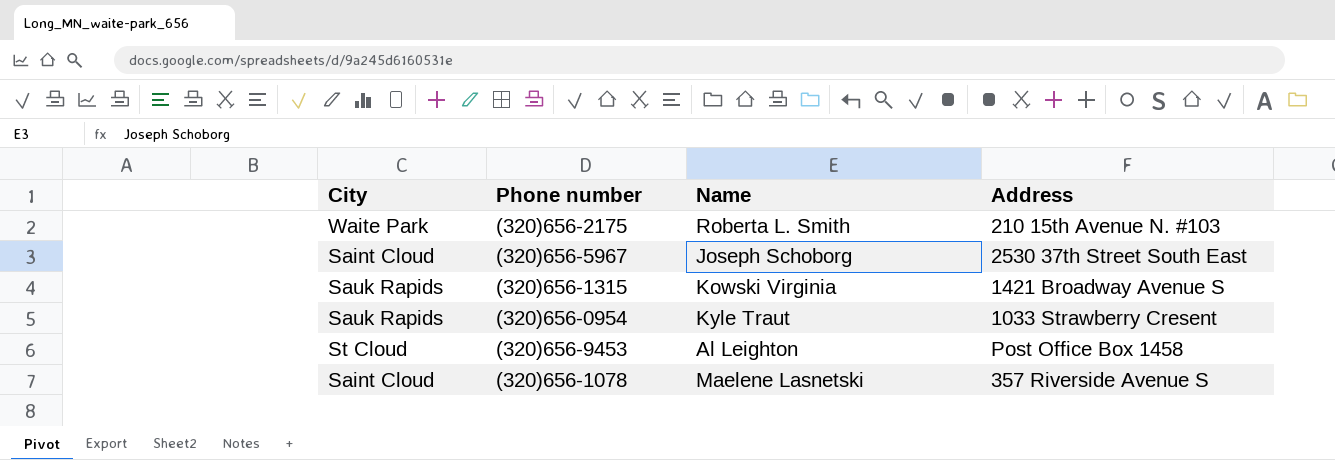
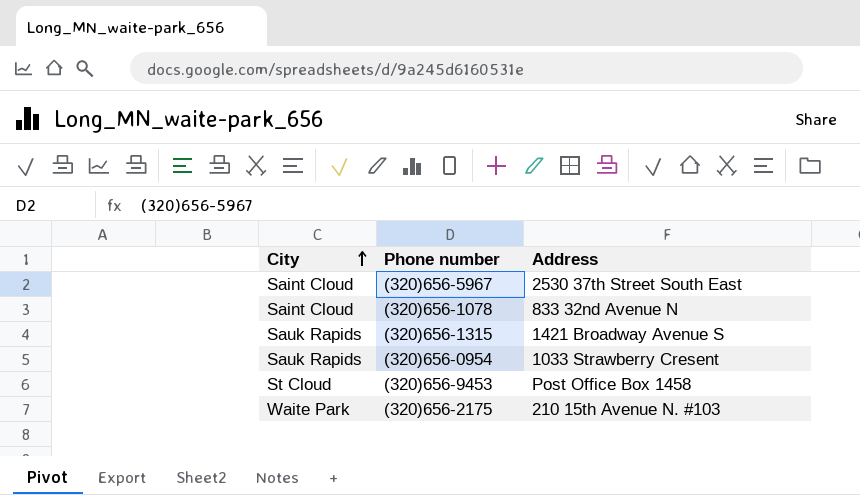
row order: none -> City ascending
column Name | position: 3 -> none
(320)656-1078 | Address: 357 Riverside Avenue S -> 833 32nd Avenue N

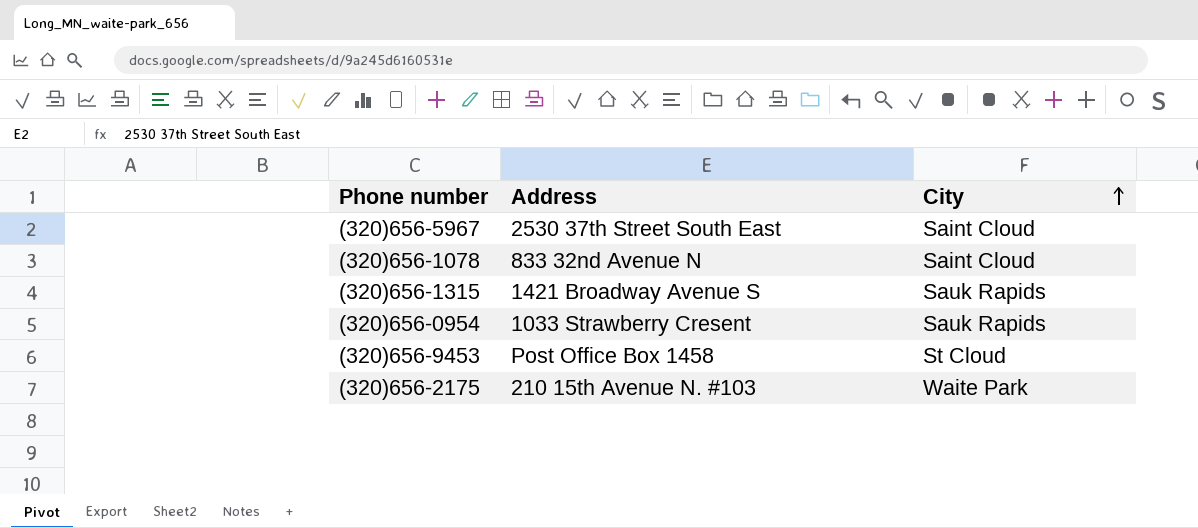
column City | position: 1 -> 3

